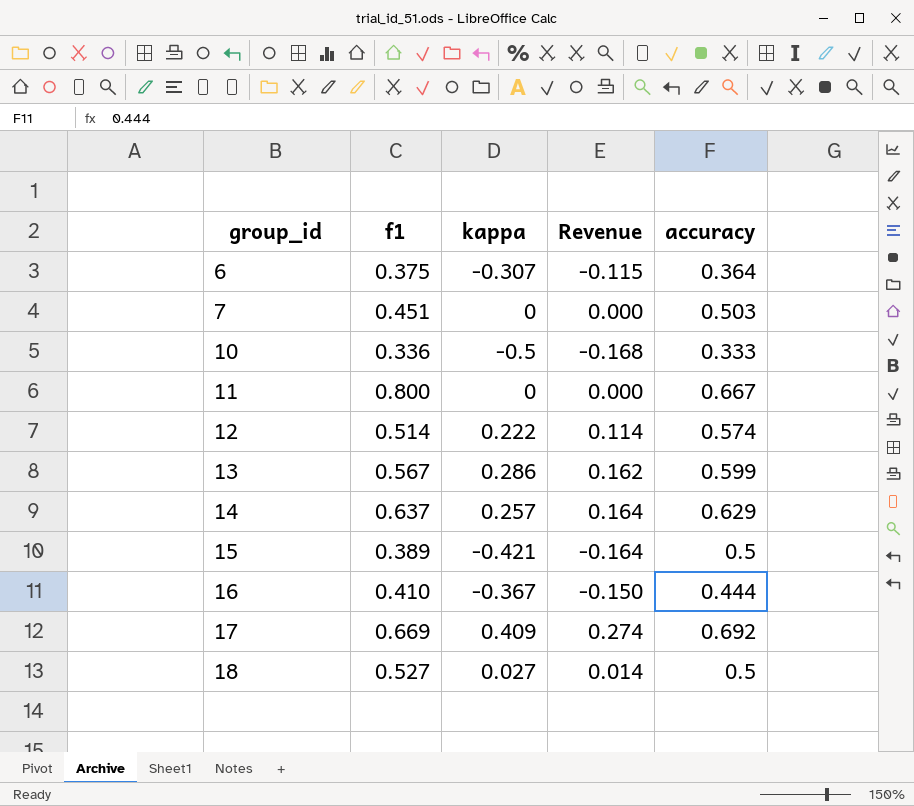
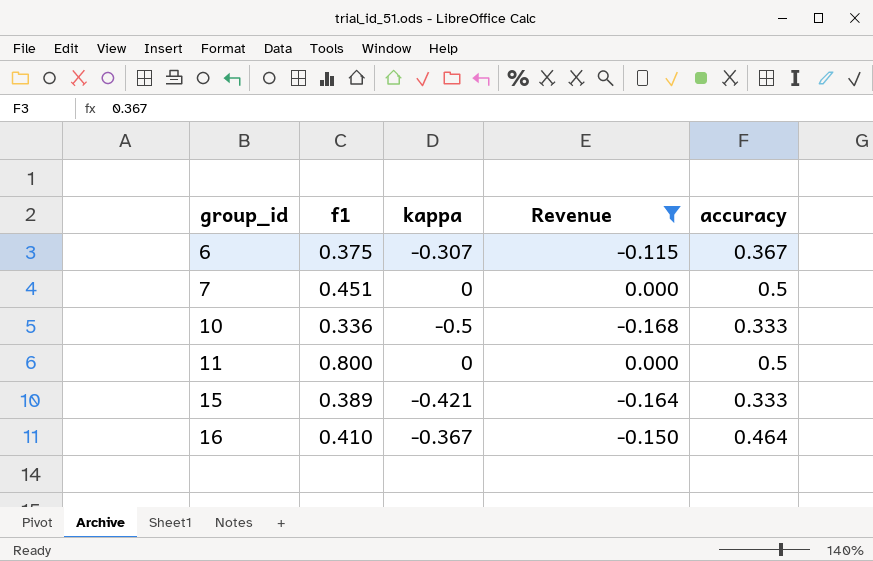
filter: none -> Revenue <= 0.000
6 | accuracy: 0.364 -> 0.367
7 | accuracy: 0.503 -> 0.5
11 | accuracy: 0.667 -> 0.5
15 | accuracy: 0.5 -> 0.333
16 | accuracy: 0.444 -> 0.464

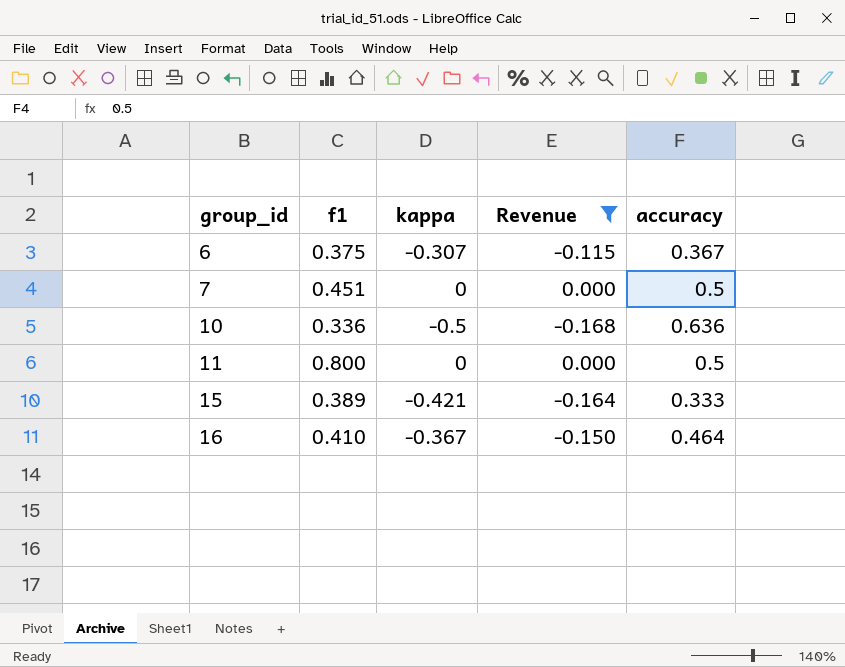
10 | accuracy: 0.333 -> 0.636

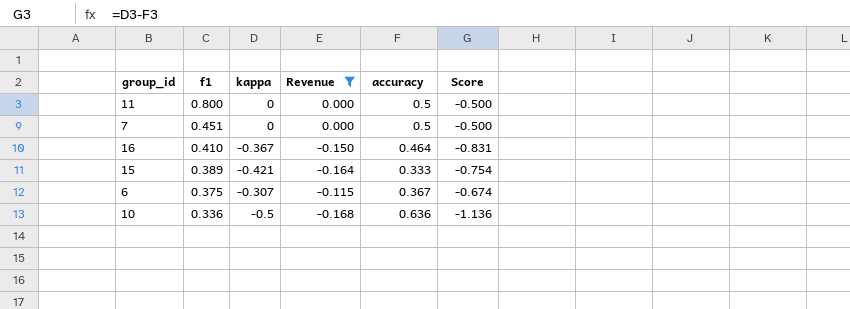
row order: group_id ascending -> f1 descending
column Score | formula: none -> [kappa] - [accuracy]

